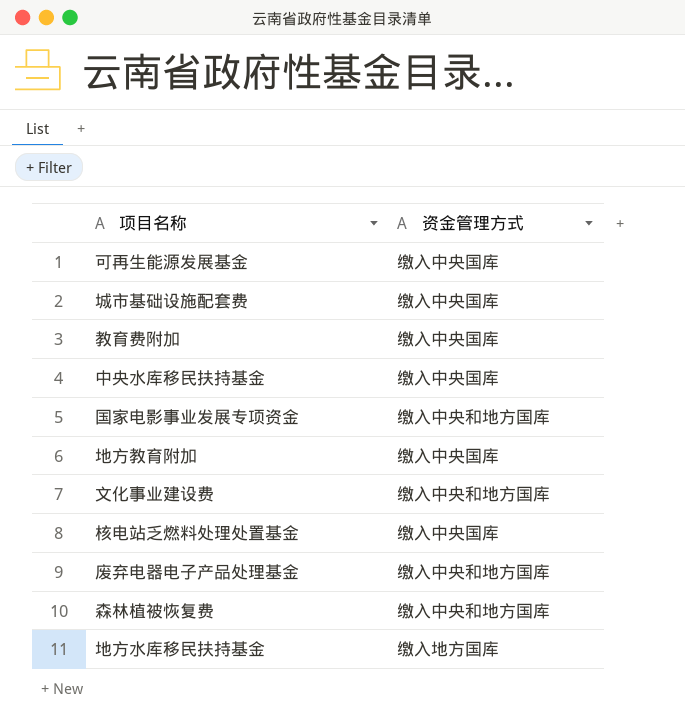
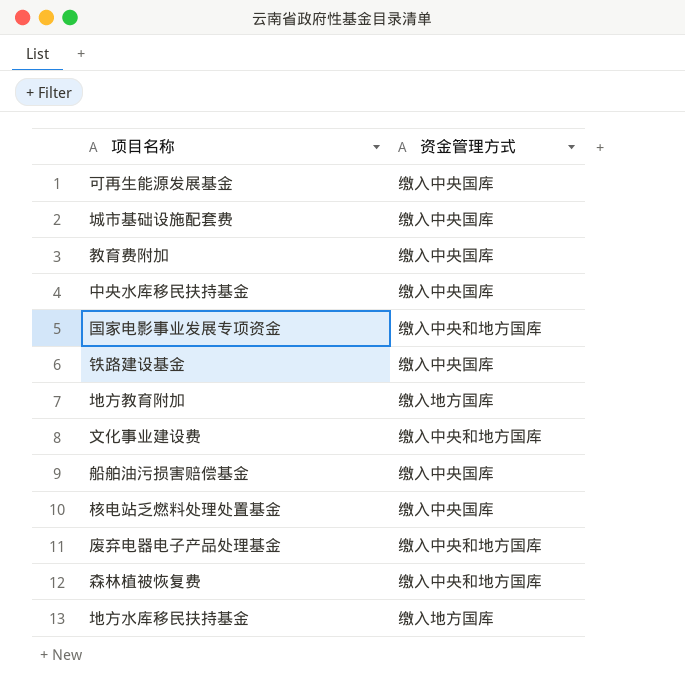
row 铁路建设基金: none -> 缴入中央国库
地方教育附加 | 资金管理方式: 缴入中央国库 -> 缴入地方国库
row 船舶油污损害赔偿基金: none -> 缴入中央国库

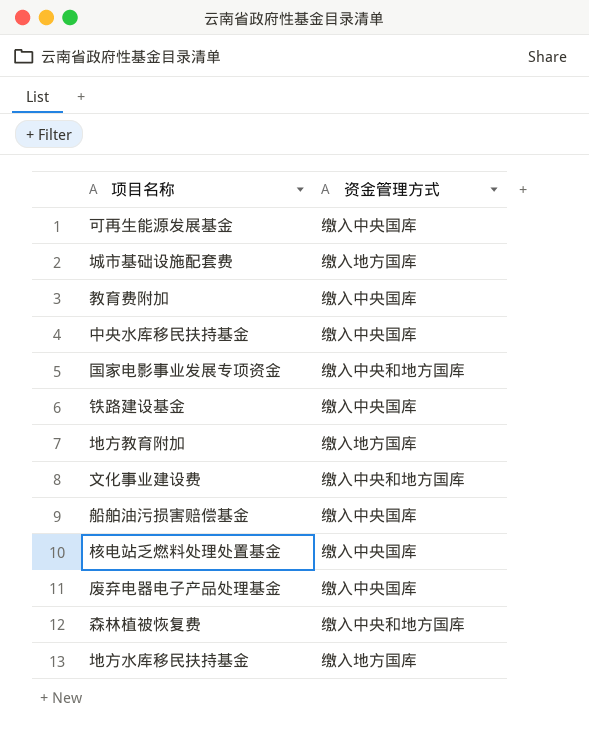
城市基础设施配套费 | 资金管理方式: 缴入中央国库 -> 缴入地方国库
废弃电器电子产品处理基金 | 资金管理方式: 缴入中央和地方国库 -> 缴入中央国库

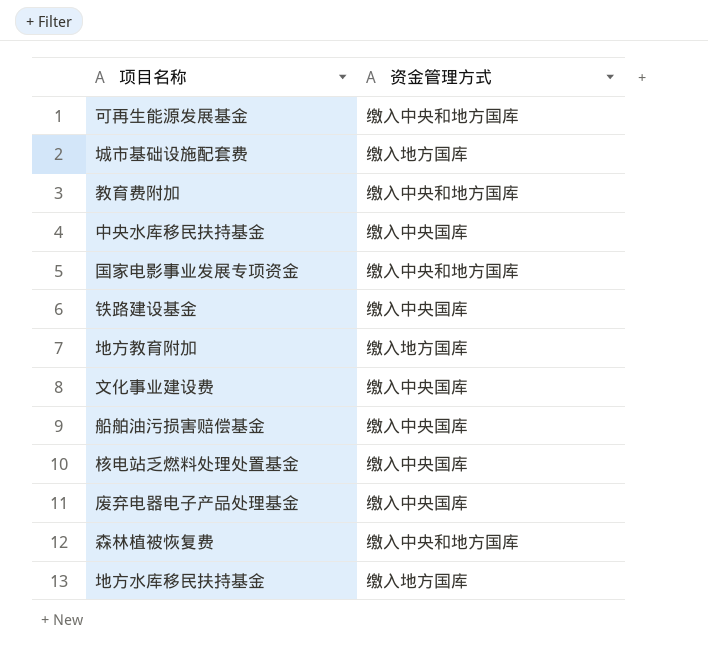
可再生能源发展基金 | 资金管理方式: 缴入中央国库 -> 缴入中央和地方国库
教育费附加 | 资金管理方式: 缴入中央国库 -> 缴入中央和地方国库
文化事业建设费 | 资金管理方式: 缴入中央和地方国库 -> 缴入中央国库

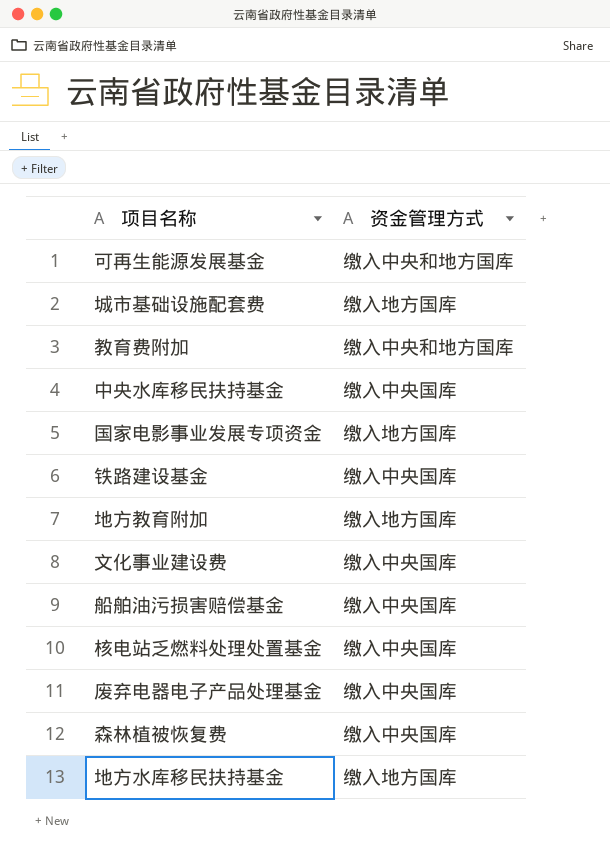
国家电影事业发展专项资金 | 资金管理方式: 缴入中央和地方国库 -> 缴入地方国库
森林植被恢复费 | 资金管理方式: 缴入中央和地方国库 -> 缴入中央国库

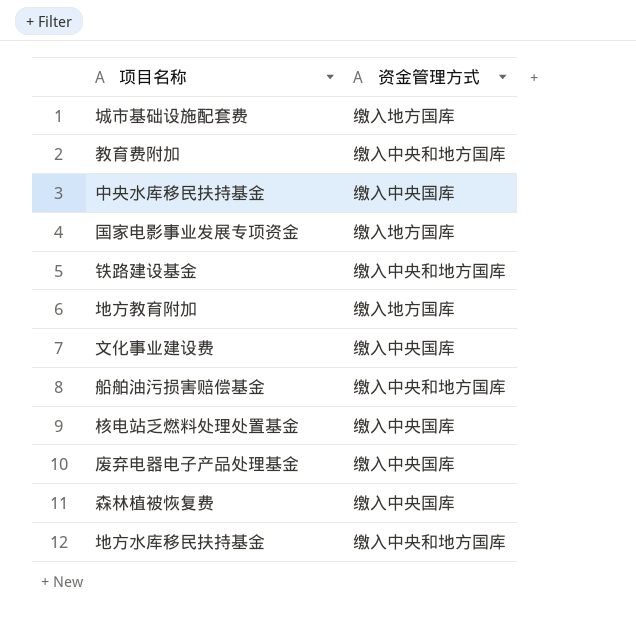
row 可再生能源发展基金: 缴入中央和地方国库 -> none
铁路建设基金 | 资金管理方式: 缴入中央国库 -> 缴入中央和地方国库
船舶油污损害赔偿基金 | 资金管理方式: 缴入中央国库 -> 缴入中央和地方国库
地方水库移民扶持基金 | 资金管理方式: 缴入地方国库 -> 缴入中央和地方国库

